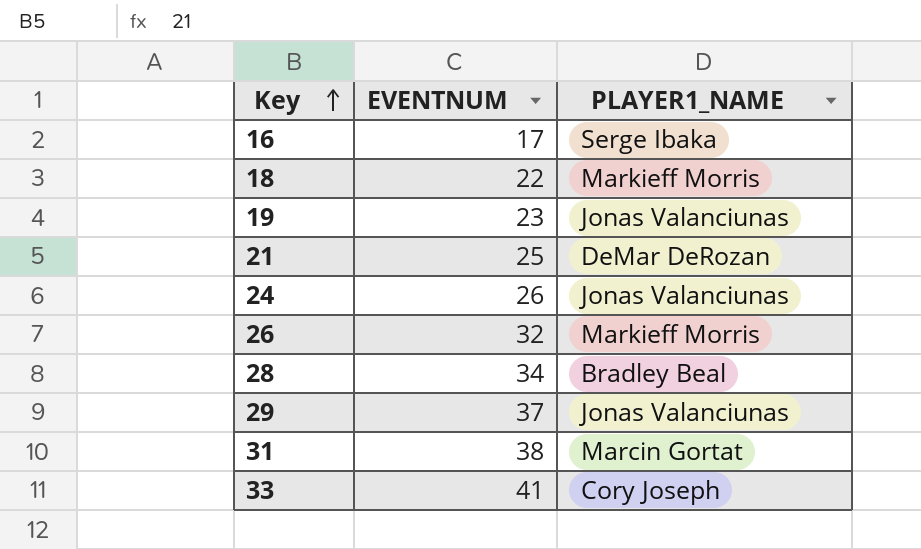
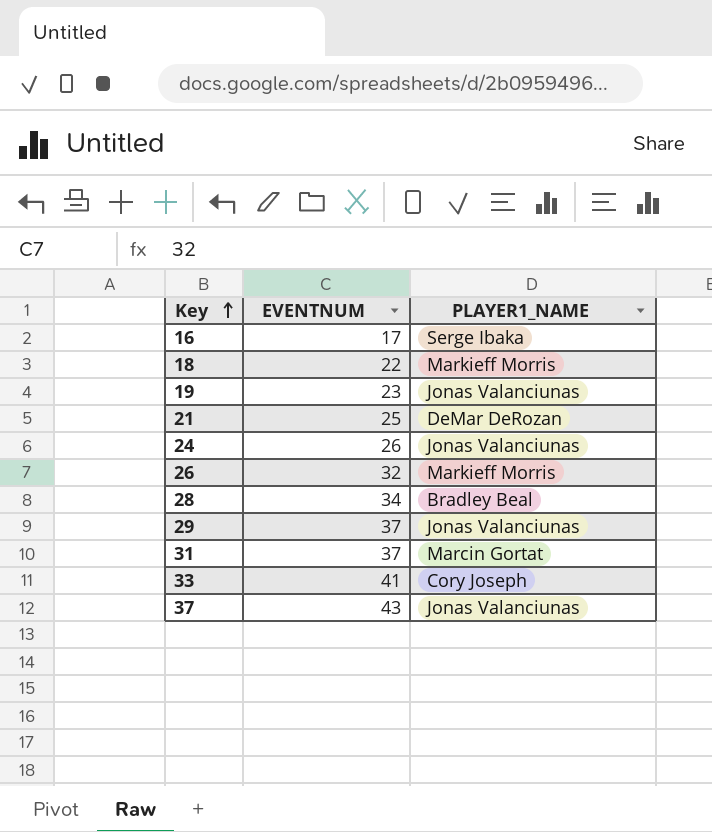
31 | EVENTNUM: 38 -> 37
row 37: none -> 43 | Jonas Valanciunas

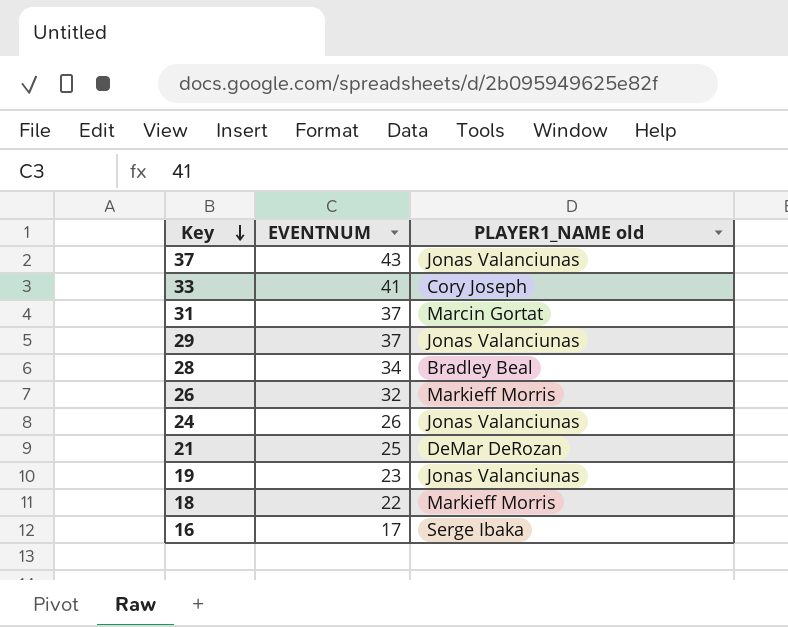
row order: Key ascending -> Key descending
column name: PLAYER1_NAME -> PLAYER1_NAME old

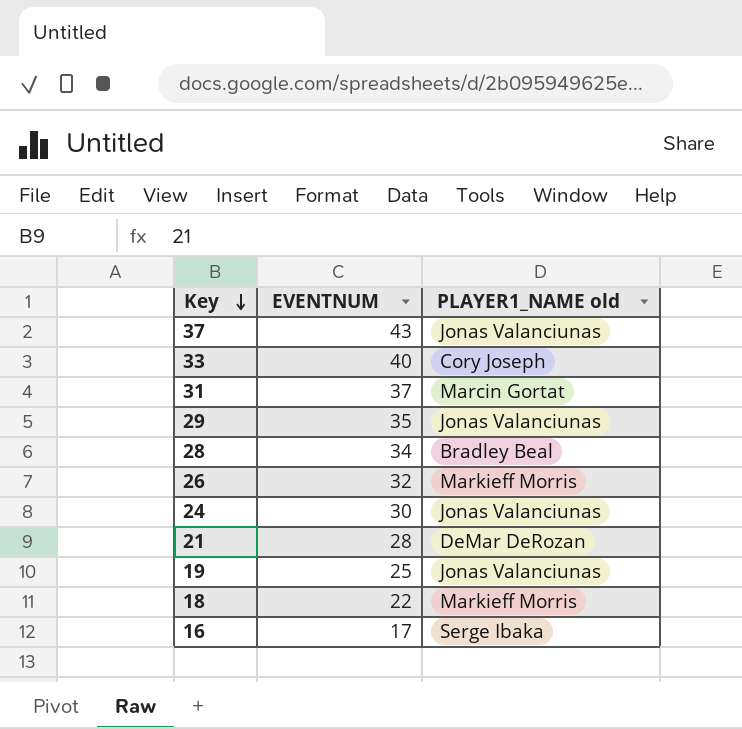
33 | EVENTNUM: 41 -> 40
29 | EVENTNUM: 37 -> 35
24 | EVENTNUM: 26 -> 30
21 | EVENTNUM: 25 -> 28
19 | EVENTNUM: 23 -> 25

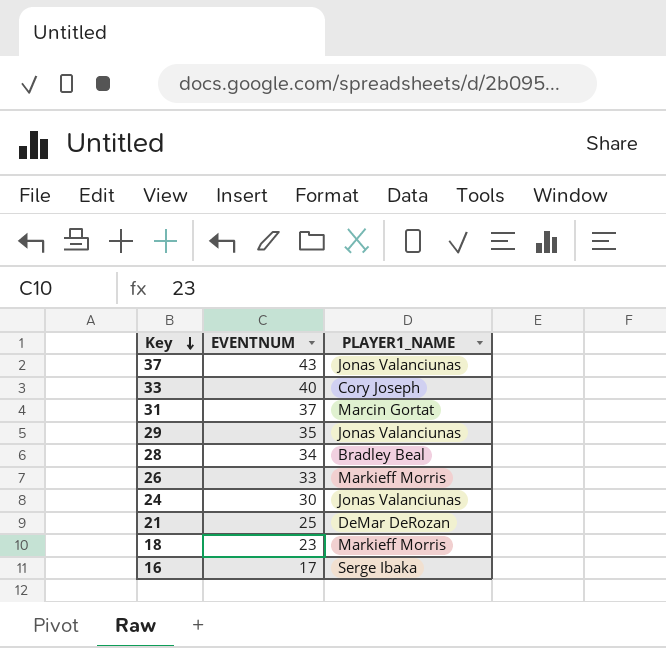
column name: PLAYER1_NAME old -> PLAYER1_NAME
row 19: 25 | Jonas Valanciunas -> none
26 | EVENTNUM: 32 -> 33
21 | EVENTNUM: 28 -> 25
18 | EVENTNUM: 22 -> 23

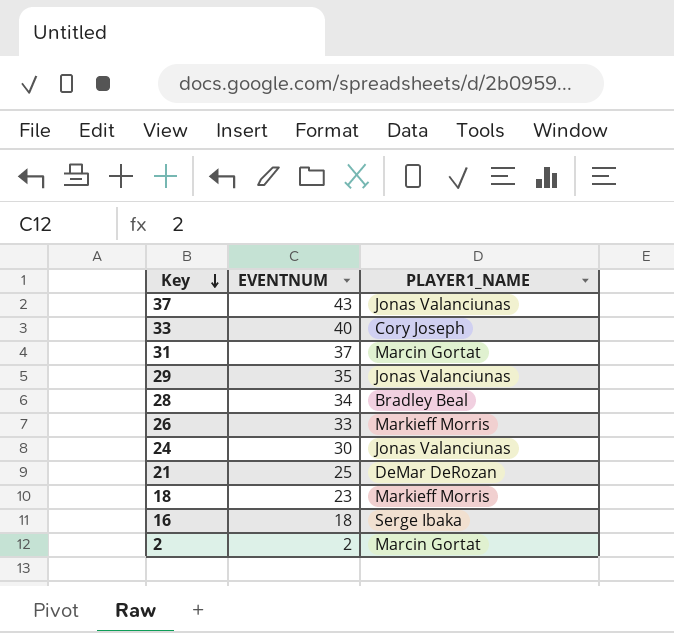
16 | EVENTNUM: 17 -> 18
row 2: none -> 2 | Marcin Gortat

